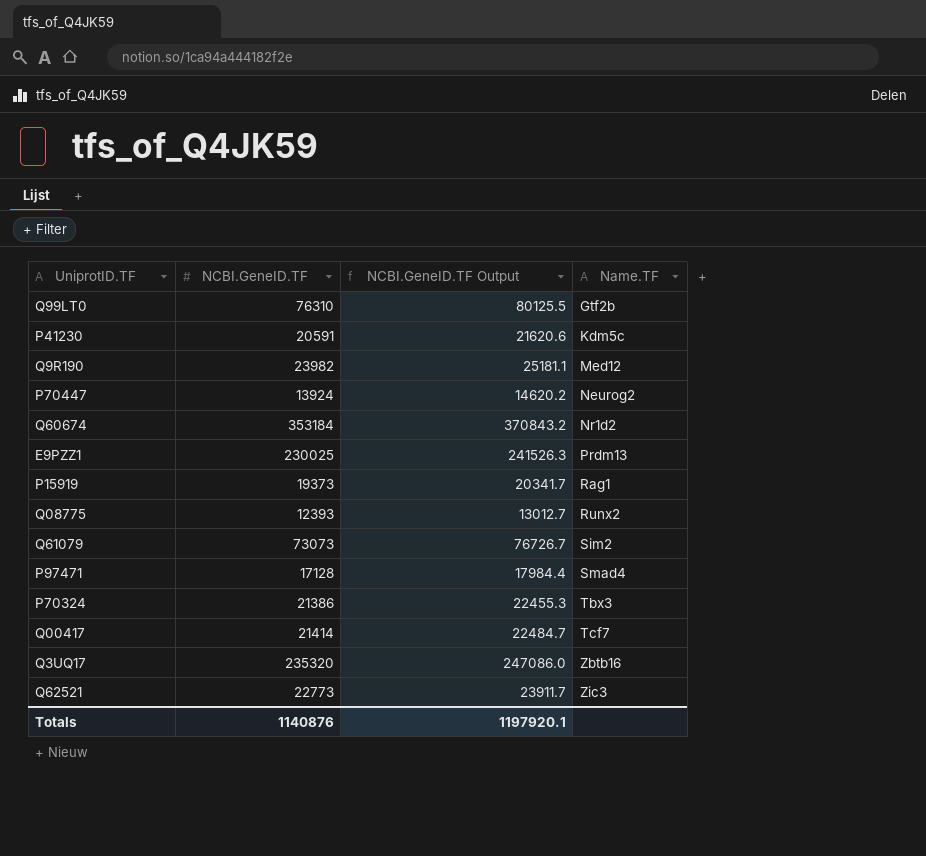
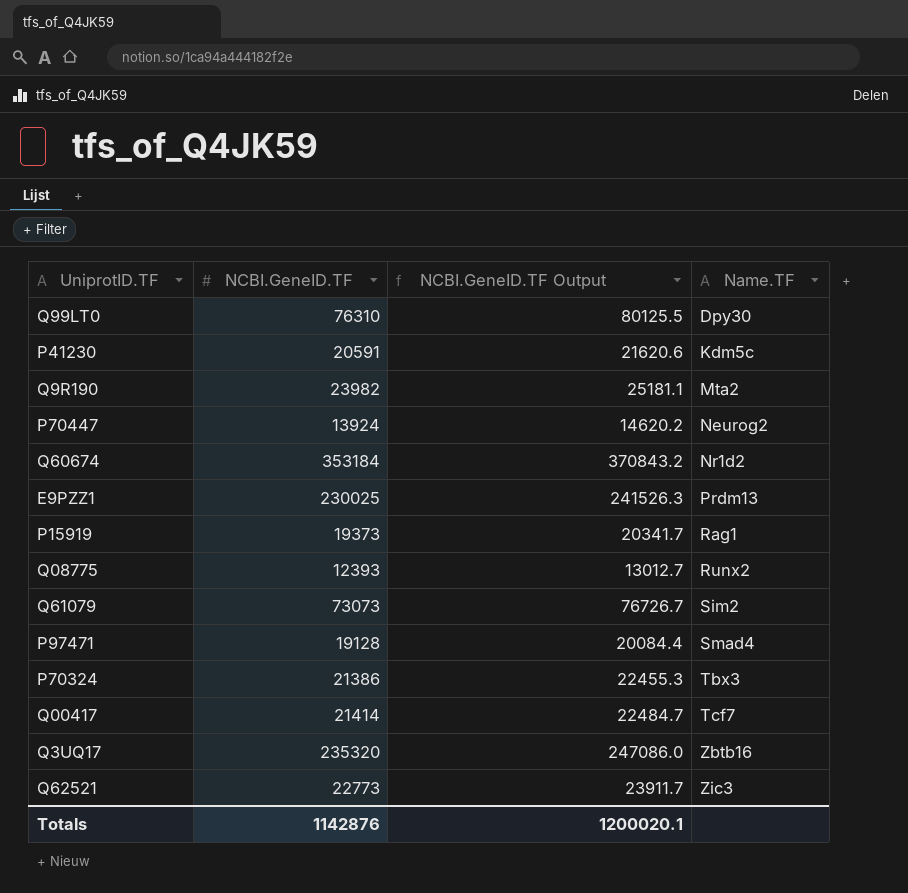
Q99LT0 | Name.TF: Gtf2b -> Dpy30
Q9R190 | Name.TF: Med12 -> Mta2
P97471 | NCBI.GeneID.TF: 17128 -> 19128
P97471 | NCBI.GeneID.TF Output: 17984.4 -> 20084.4
Totals | NCBI.GeneID.TF: 1140876 -> 1142876
Totals | NCBI.GeneID.TF Output: 1197920.1 -> 1200020.1

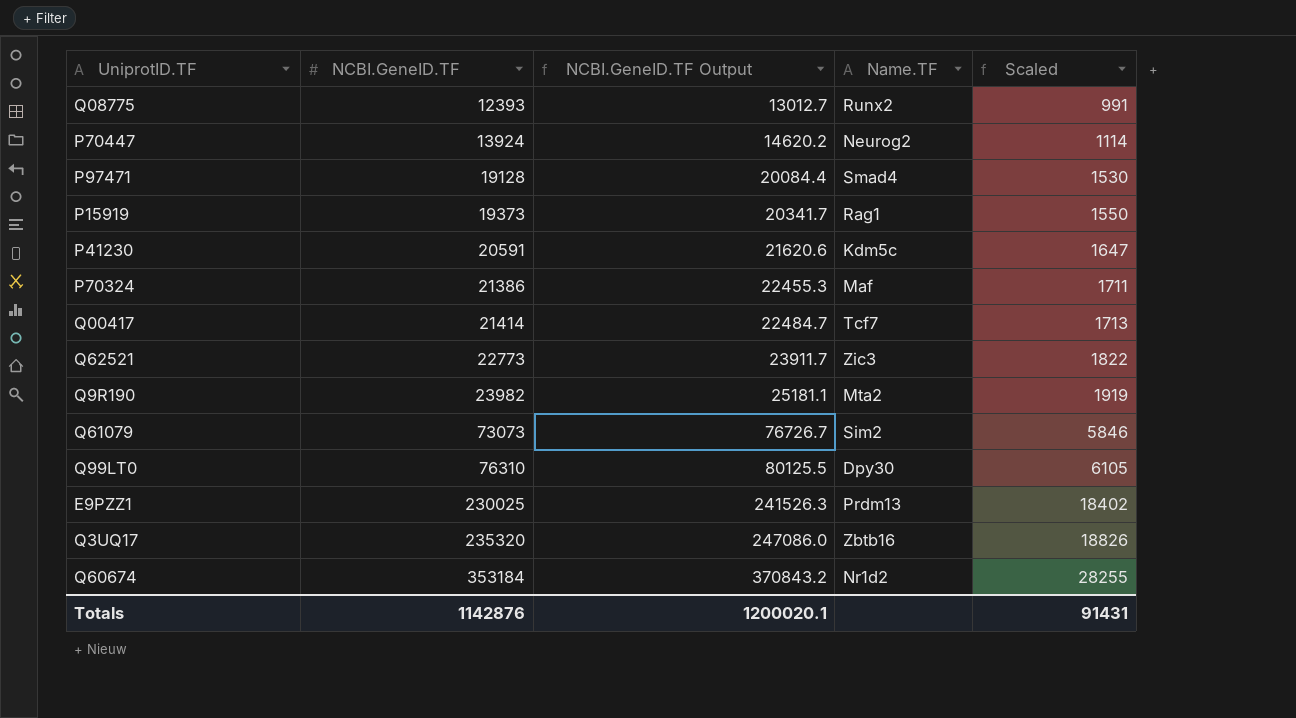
row order: Name.TF ascending -> NCBI.GeneID.TF ascending
column Scaled | formula: none -> [NCBI.GeneID.TF] * 0.08
P70324 | Name.TF: Tbx3 -> Maf

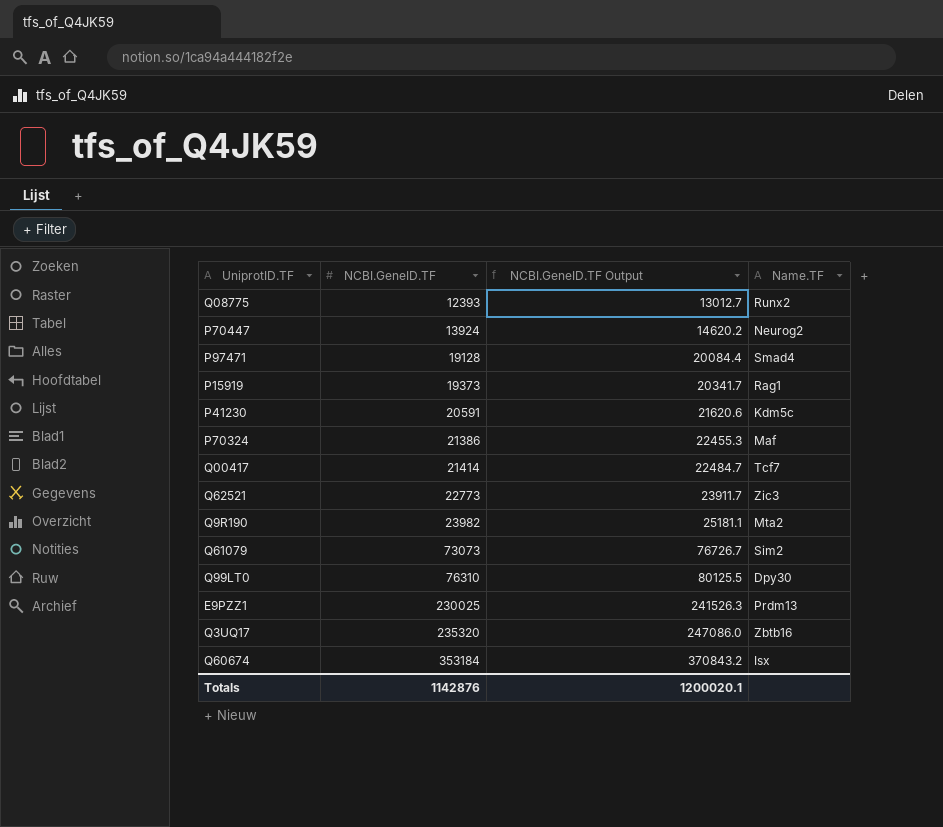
column Scaled | formula: [NCBI.GeneID.TF] * 0.08 -> none
Q60674 | Name.TF: Nr1d2 -> Isx

